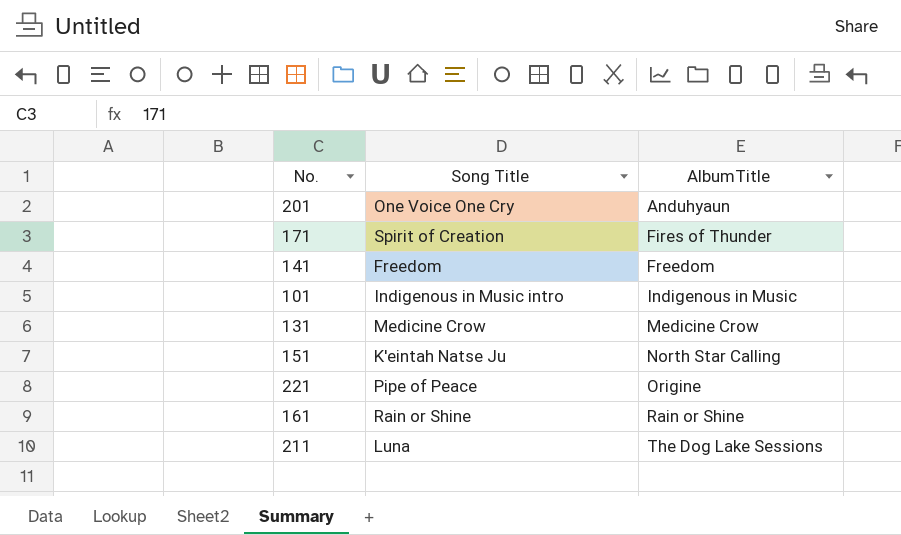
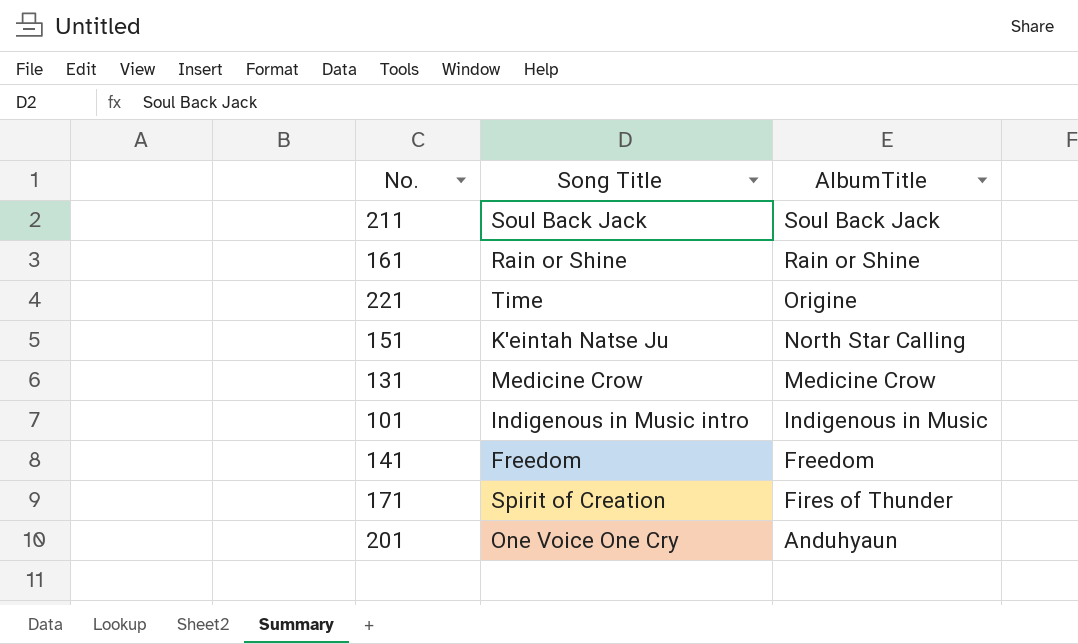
row order: AlbumTitle ascending -> AlbumTitle descending
211 | Song Title: Luna -> Soul Back Jack
211 | AlbumTitle: The Dog Lake Sessions -> Soul Back Jack
221 | Song Title: Pipe of Peace -> Time

